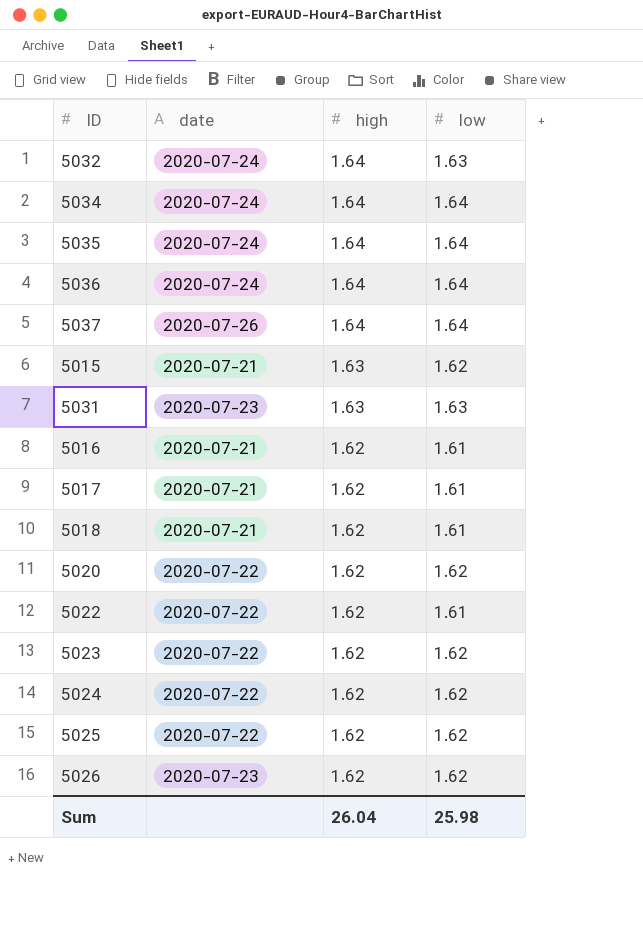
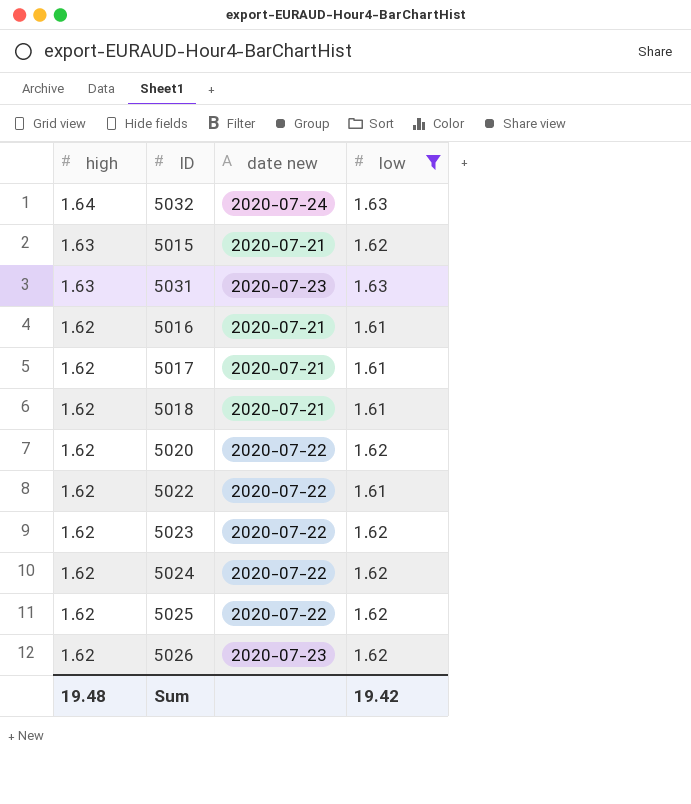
filter: none -> low != 1.64
column high | position: 3 -> 1
column name: date -> date new
Sum | high: 26.04 -> 19.48
Sum | low: 25.98 -> 19.42

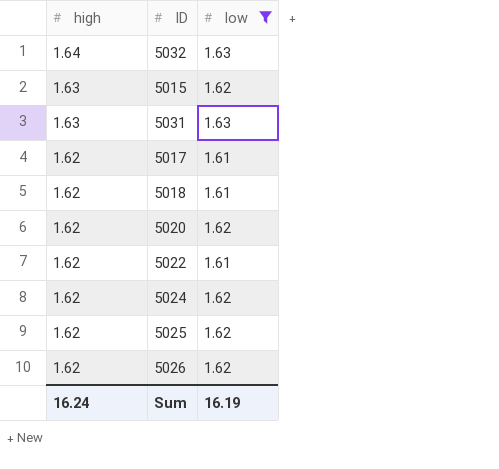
column date new | position: 3 -> none
row 5016: 1.62 | 2020-07-21 | 1.61 -> none
row 5023: 1.62 | 2020-07-22 | 1.62 -> none
Sum | high: 19.48 -> 16.24
Sum | low: 19.42 -> 16.19

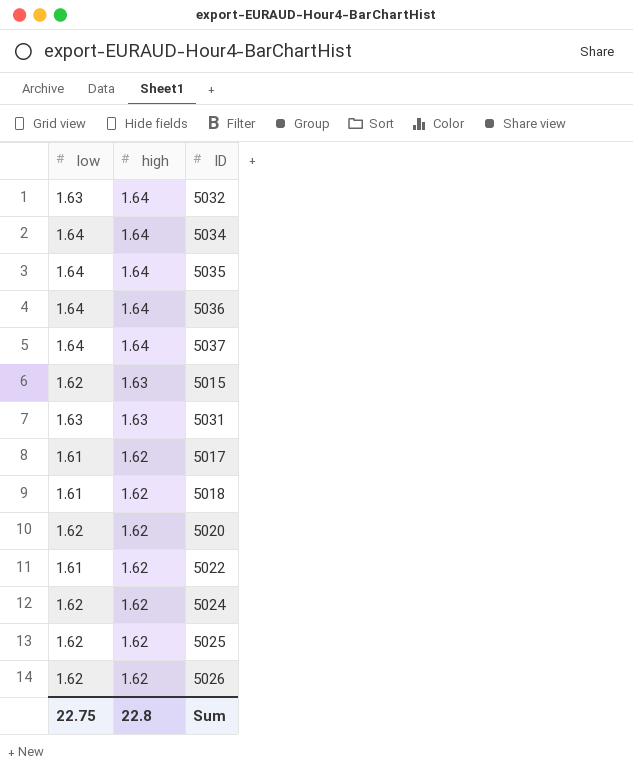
filter: low != 1.64 -> none
column low | position: 3 -> 1
Sum | low: 16.19 -> 22.75
Sum | high: 16.24 -> 22.8

